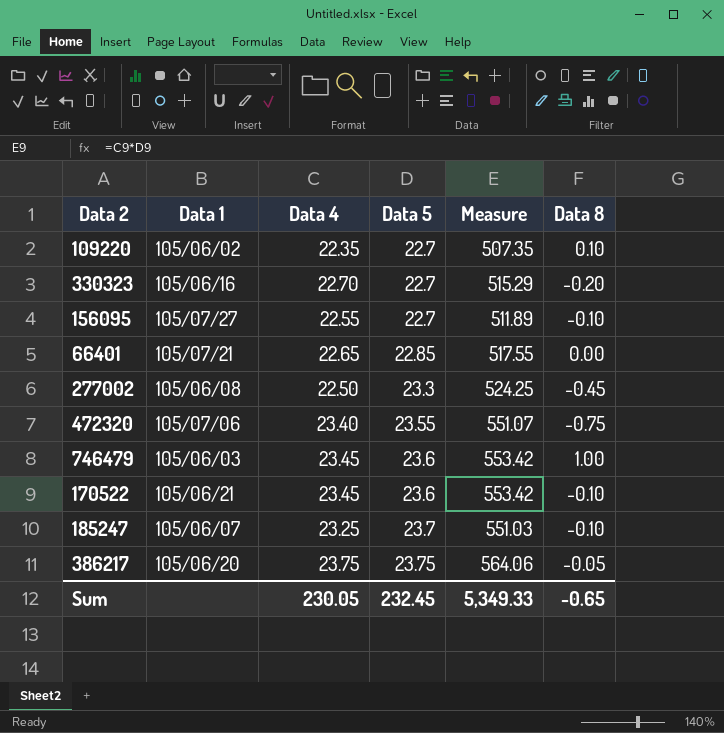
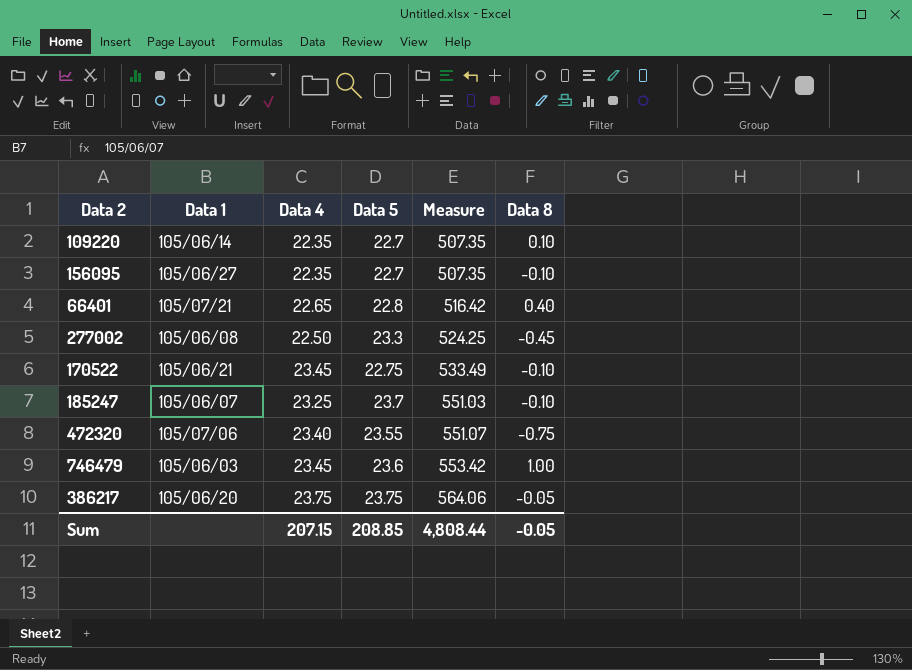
row order: Data 5 ascending -> Measure ascending
row 330323: 105/06/16 | 22.70 | 22.7 | 515.29 | -0.20 -> none
109220 | Data 1: 105/06/02 -> 105/06/14
156095 | Data 1: 105/07/27 -> 105/06/27
156095 | Data 4: 22.55 -> 22.35
156095 | Measure: 511.89 -> 507.35
66401 | Data 5: 22.85 -> 22.8
66401 | Measure: 517.55 -> 516.42
66401 | Data 8: 0.00 -> 0.40
170522 | Data 5: 23.6 -> 22.75
170522 | Measure: 553.42 -> 533.49
Sum | Data 4: 230.05 -> 207.15
Sum | Data 5: 232.45 -> 208.85
Sum | Measure: 5,349.33 -> 4,808.44
Sum | Data 8: -0.65 -> -0.05

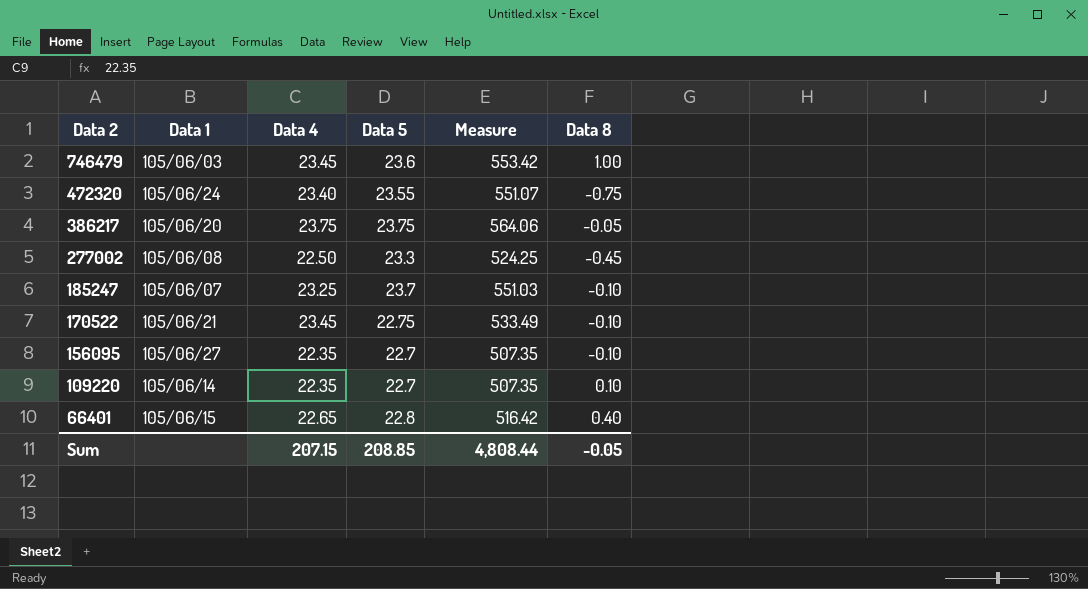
row order: Measure ascending -> Data 2 descending
472320 | Data 1: 105/07/06 -> 105/06/24
66401 | Data 1: 105/07/21 -> 105/06/15

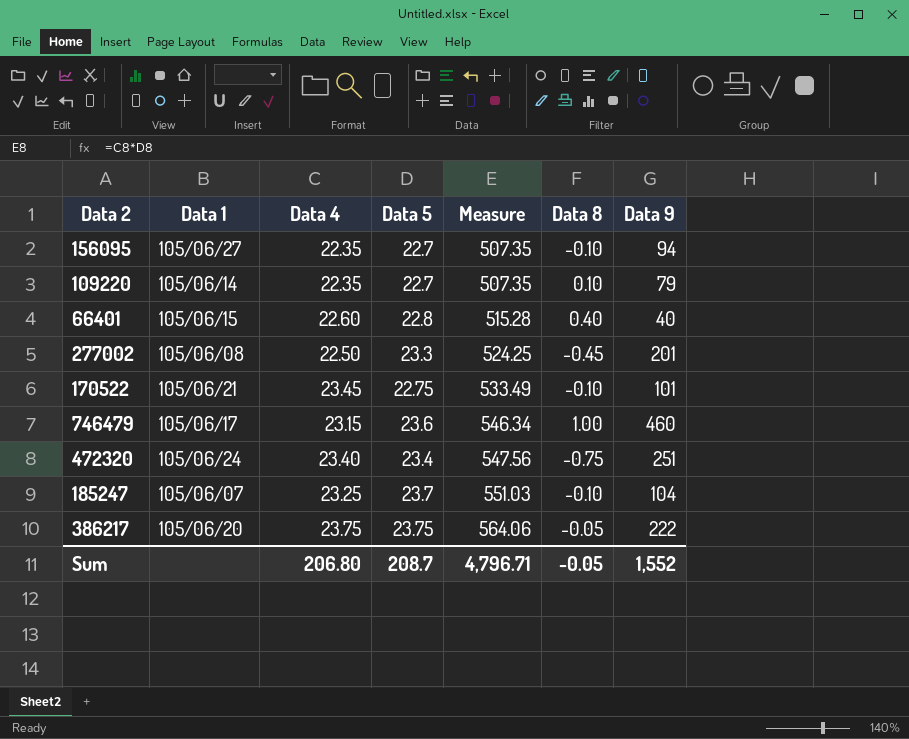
row order: Data 2 descending -> Measure ascending
column Data 9 | position: none -> 7
66401 | Data 4: 22.65 -> 22.60
66401 | Measure: 516.42 -> 515.28
746479 | Data 1: 105/06/03 -> 105/06/17
746479 | Data 4: 23.45 -> 23.15
746479 | Measure: 553.42 -> 546.34
472320 | Data 5: 23.55 -> 23.4
472320 | Measure: 551.07 -> 547.56
Sum | Data 4: 207.15 -> 206.80
Sum | Data 5: 208.85 -> 208.7
Sum | Measure: 4,808.44 -> 4,796.71

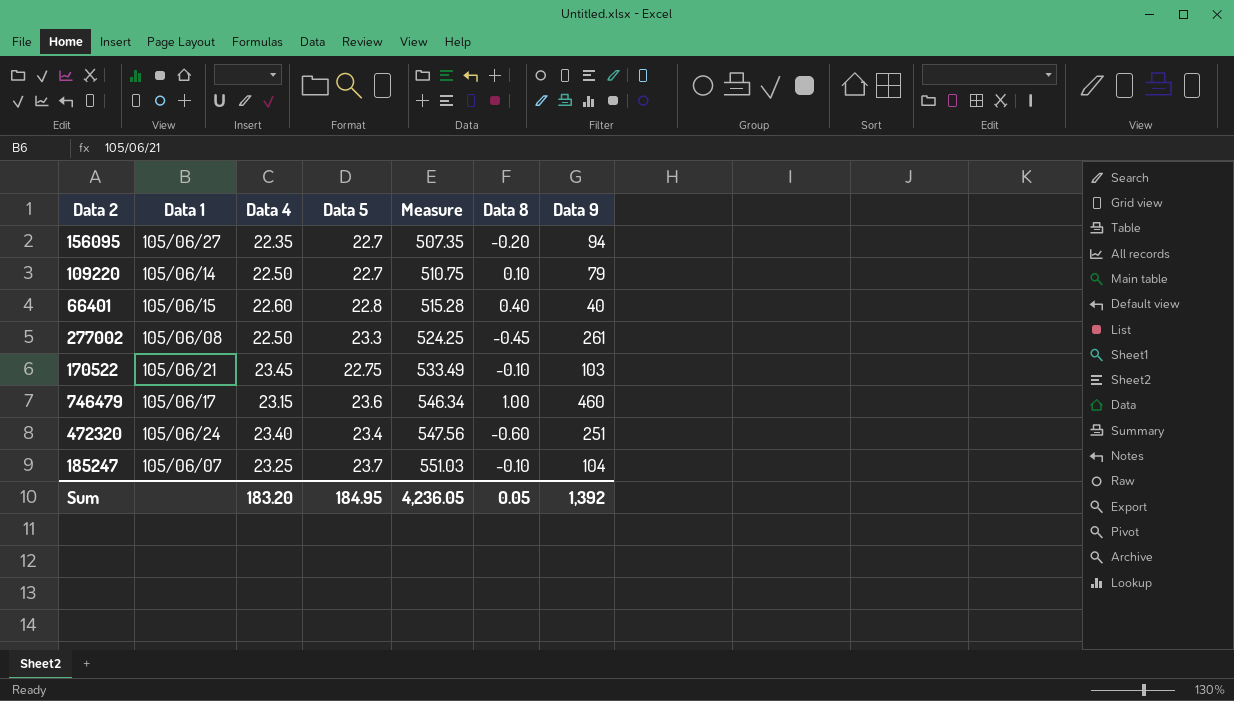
row 386217: 105/06/20 | 23.75 | 23.75 | 564.06 | -0.05 | 222 -> none
156095 | Data 8: -0.10 -> -0.20
109220 | Data 4: 22.35 -> 22.50
109220 | Measure: 507.35 -> 510.75
277002 | Data 9: 201 -> 261
170522 | Data 9: 101 -> 103
472320 | Data 8: -0.75 -> -0.60
Sum | Data 4: 206.80 -> 183.20
Sum | Data 5: 208.7 -> 184.95
Sum | Measure: 4,796.71 -> 4,236.05
Sum | Data 8: -0.05 -> 0.05
Sum | Data 9: 1,552 -> 1,392

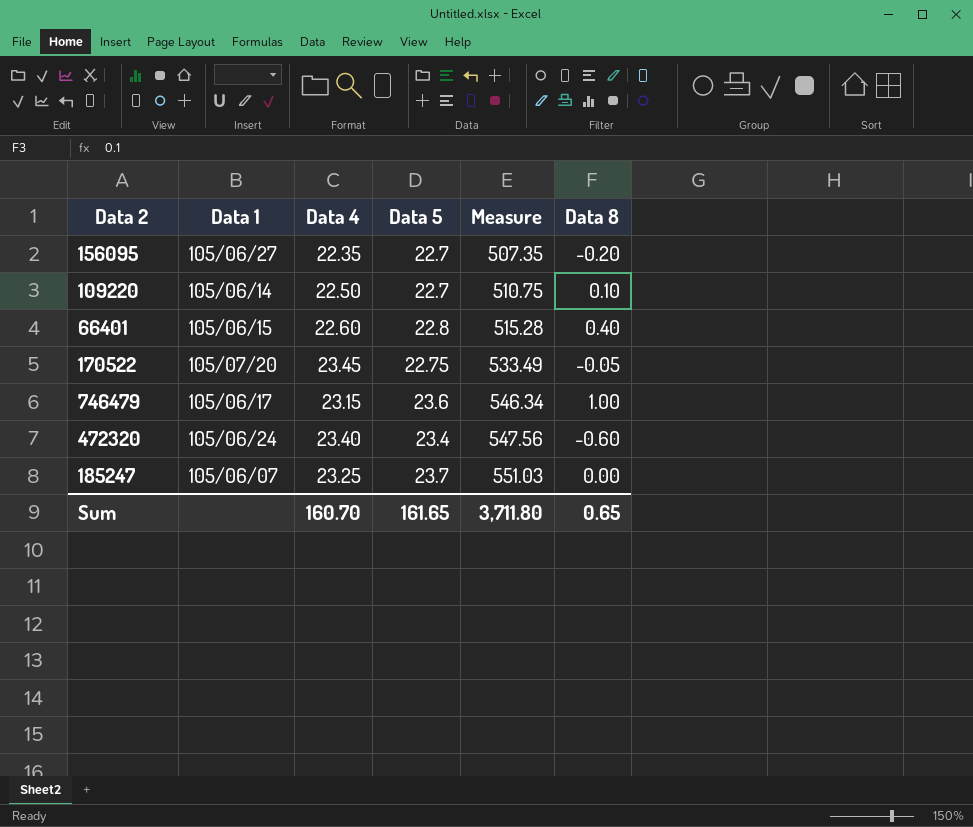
column Data 9 | position: 7 -> none
row 277002: 105/06/08 | 22.50 | 23.3 | 524.25 | -0.45 | 261 -> none
170522 | Data 1: 105/06/21 -> 105/07/20
170522 | Data 8: -0.10 -> -0.05
185247 | Data 8: -0.10 -> 0.00
Sum | Data 4: 183.20 -> 160.70
Sum | Data 5: 184.95 -> 161.65
Sum | Measure: 4,236.05 -> 3,711.80
Sum | Data 8: 0.05 -> 0.65

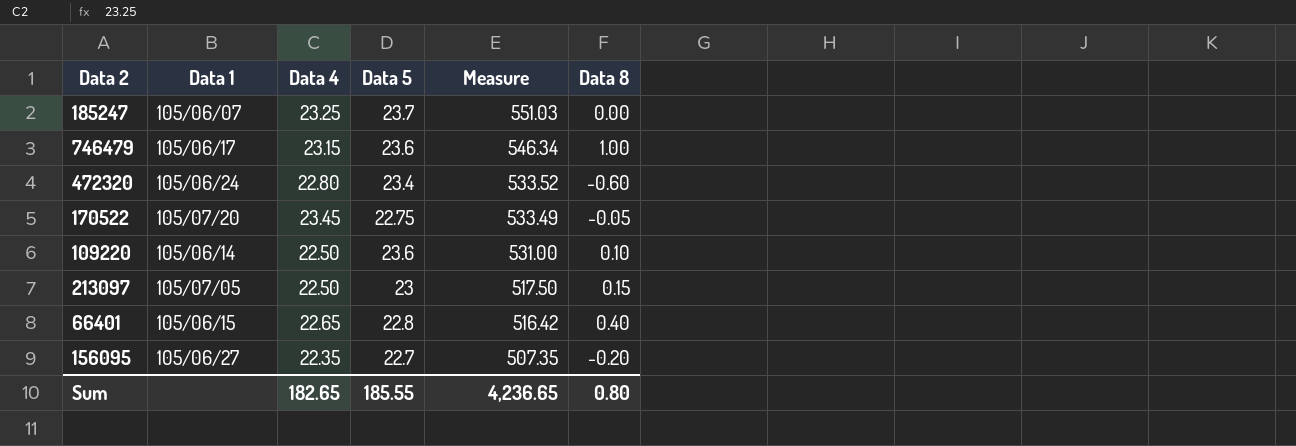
row order: Measure ascending -> Measure descending
472320 | Data 4: 23.40 -> 22.80
472320 | Measure: 547.56 -> 533.52
109220 | Data 5: 22.7 -> 23.6
109220 | Measure: 510.75 -> 531.00
row 213097: none -> 105/07/05 | 22.50 | 23 | 517.50 | 0.15
66401 | Data 4: 22.60 -> 22.65
66401 | Measure: 515.28 -> 516.42
Sum | Data 4: 160.70 -> 182.65
Sum | Data 5: 161.65 -> 185.55
Sum | Measure: 3,711.80 -> 4,236.65
Sum | Data 8: 0.65 -> 0.80

